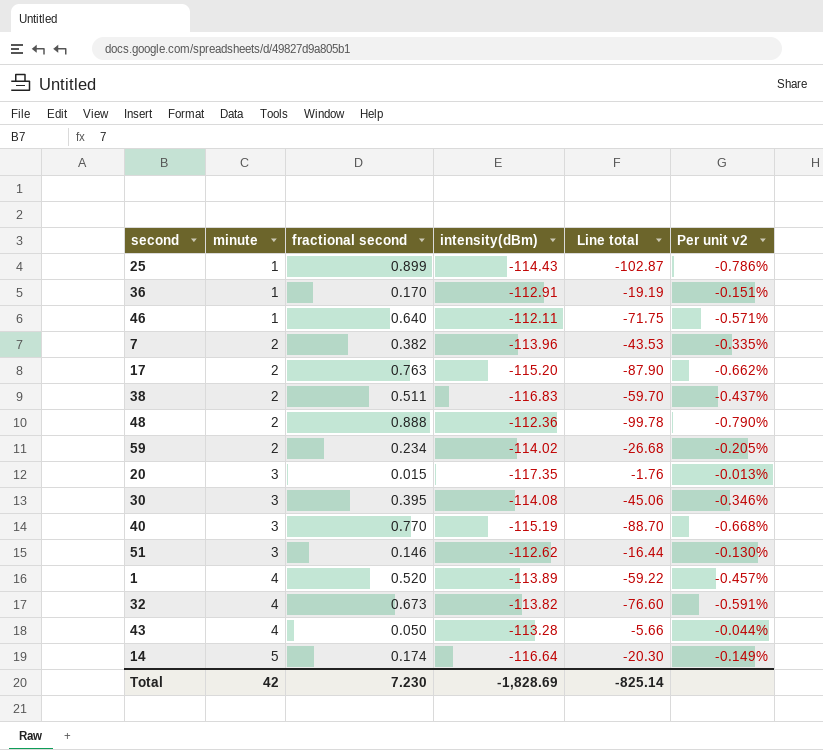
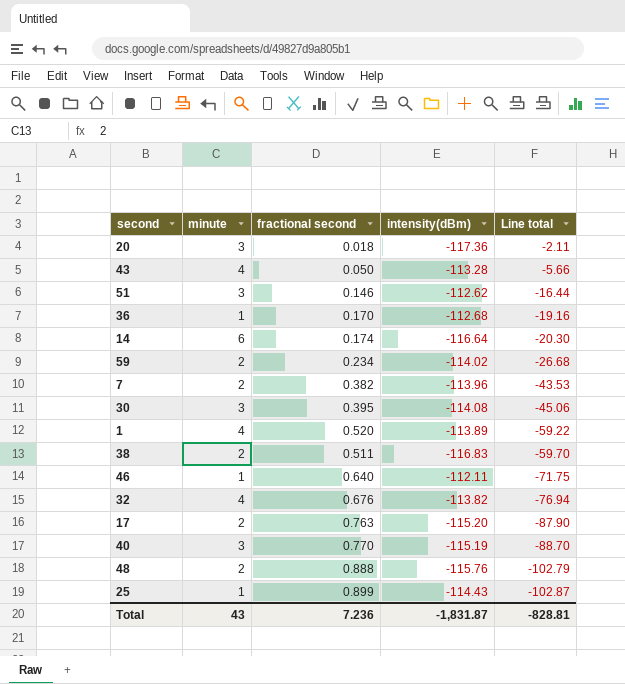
row order: minute ascending -> Line total descending
column Per unit v2 | formula: [fractional second] / [intensity(dBm)] -> none
20 | fractional second: 0.015 -> 0.018
20 | intensity(dBm): -117.35 -> -117.36
20 | Line total: -1.76 -> -2.11
36 | intensity(dBm): -112.91 -> -112.68
36 | Line total: -19.19 -> -19.16
14 | minute: 5 -> 6
32 | fractional second: 0.673 -> 0.676
32 | Line total: -76.60 -> -76.94
48 | intensity(dBm): -112.36 -> -115.76
48 | Line total: -99.78 -> -102.79
Total | minute: 42 -> 43
Total | fractional second: 7.230 -> 7.236
Total | intensity(dBm): -1,828.69 -> -1,831.87
Total | Line total: -825.14 -> -828.81

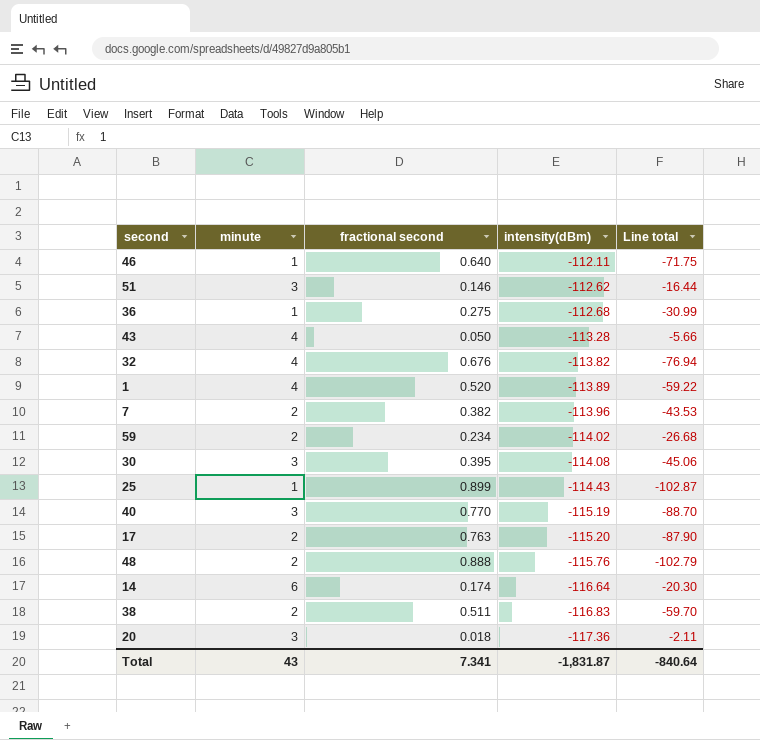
row order: Line total descending -> intensity(dBm) descending
36 | fractional second: 0.170 -> 0.275
36 | Line total: -19.16 -> -30.99
Total | fractional second: 7.236 -> 7.341
Total | Line total: -828.81 -> -840.64

